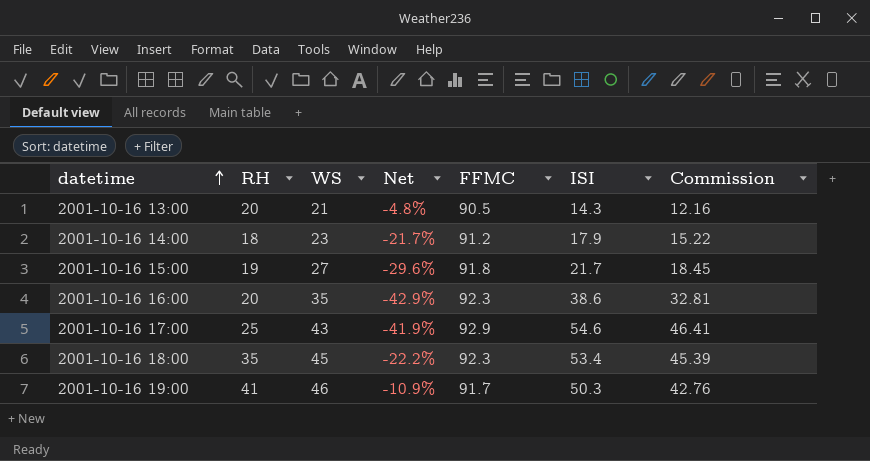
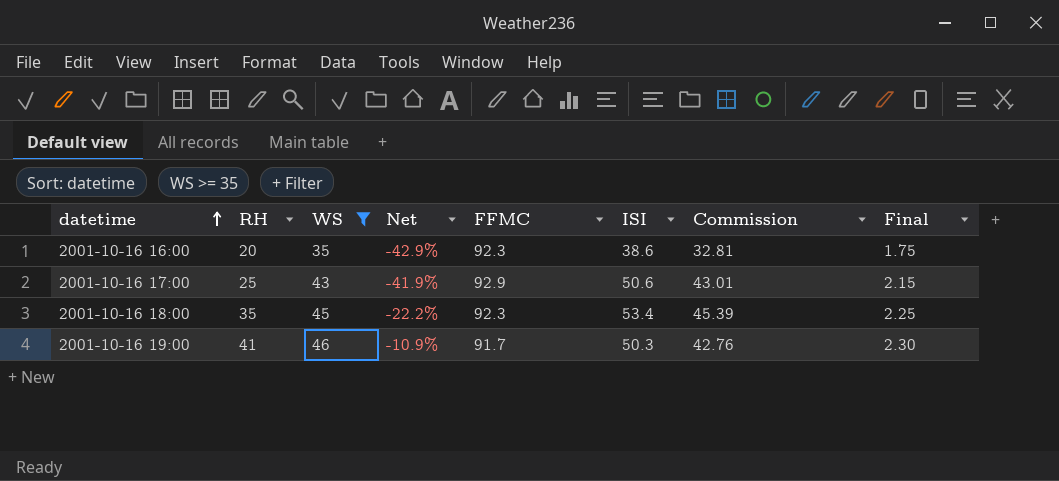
filter: none -> WS >= 35
column Final | formula: none -> [WS] * 0.05
2001-10-16 17:00 | ISI: 54.6 -> 50.6
2001-10-16 17:00 | Commission: 46.41 -> 43.01

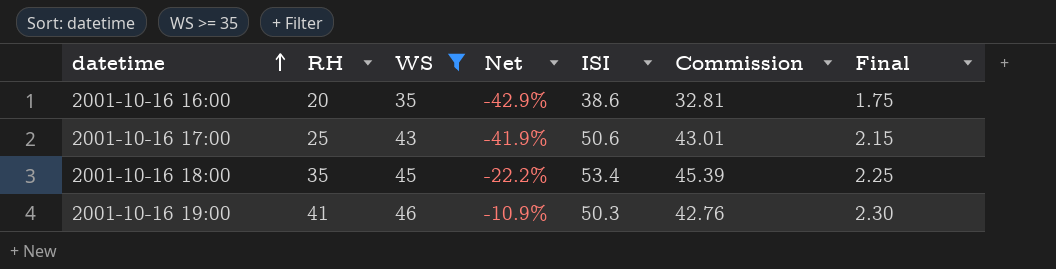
column FFMC | position: 5 -> none

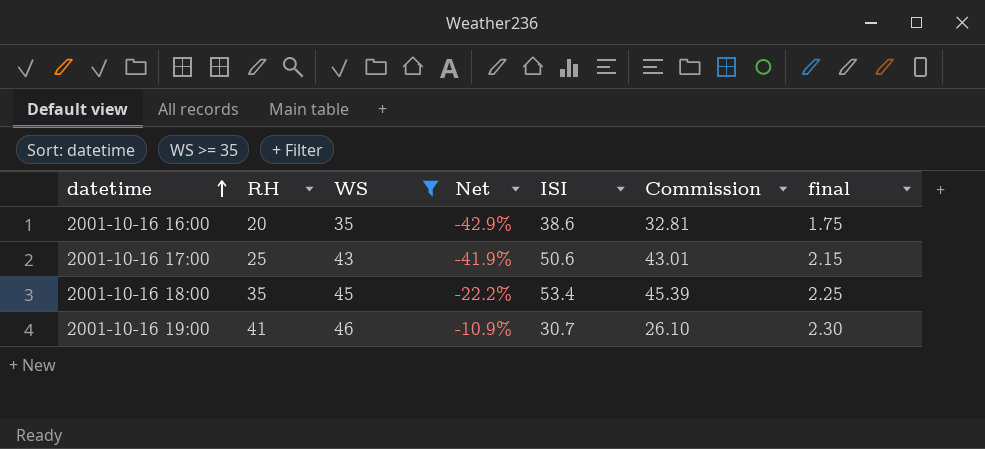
column name: Final -> final
2001-10-16 19:00 | ISI: 50.3 -> 30.7
2001-10-16 19:00 | Commission: 42.76 -> 26.10

